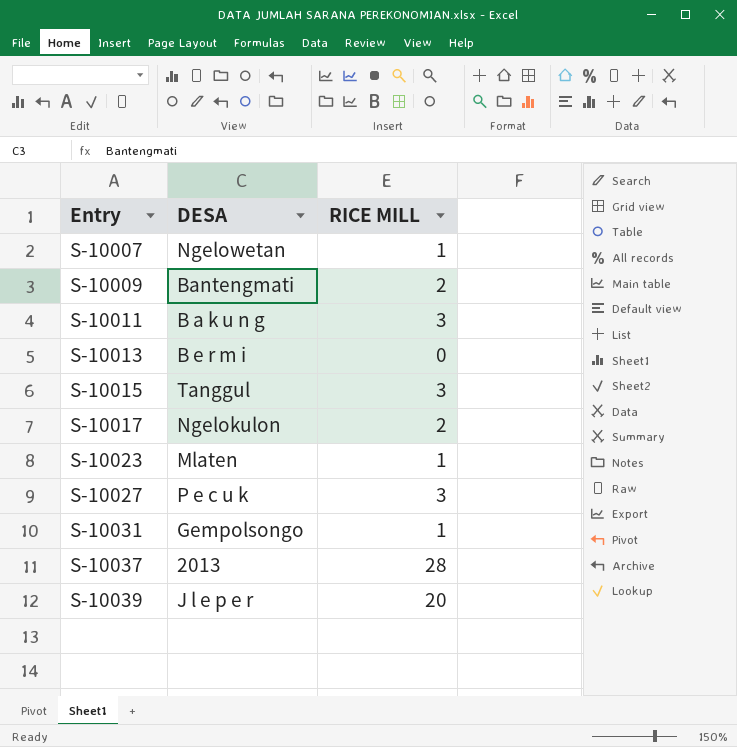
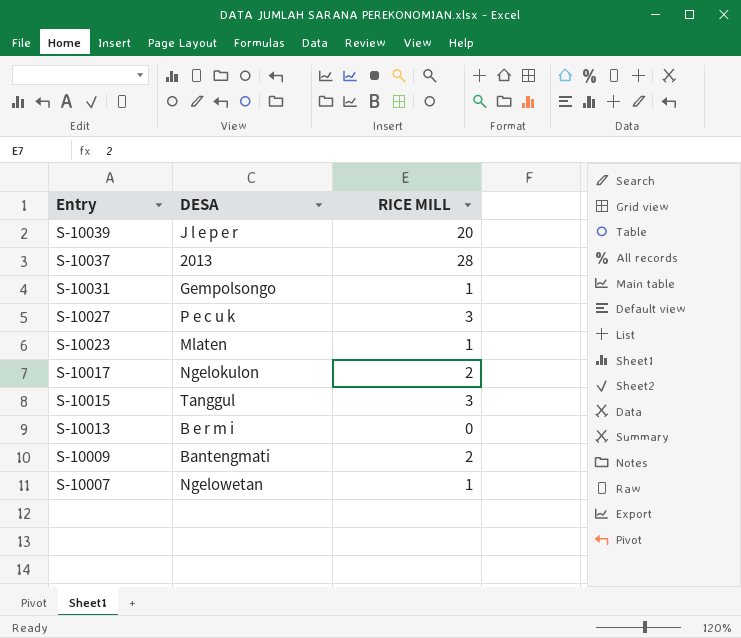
row order: Entry ascending -> Entry descending
row S-10011: B a k u n g | 3 -> none

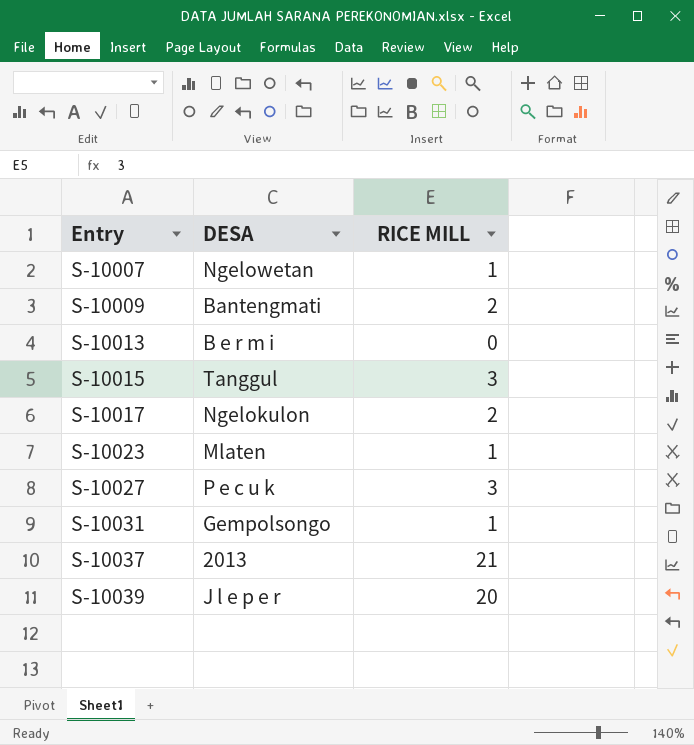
row order: Entry descending -> Entry ascending
S-10037 | RICE MILL: 28 -> 21

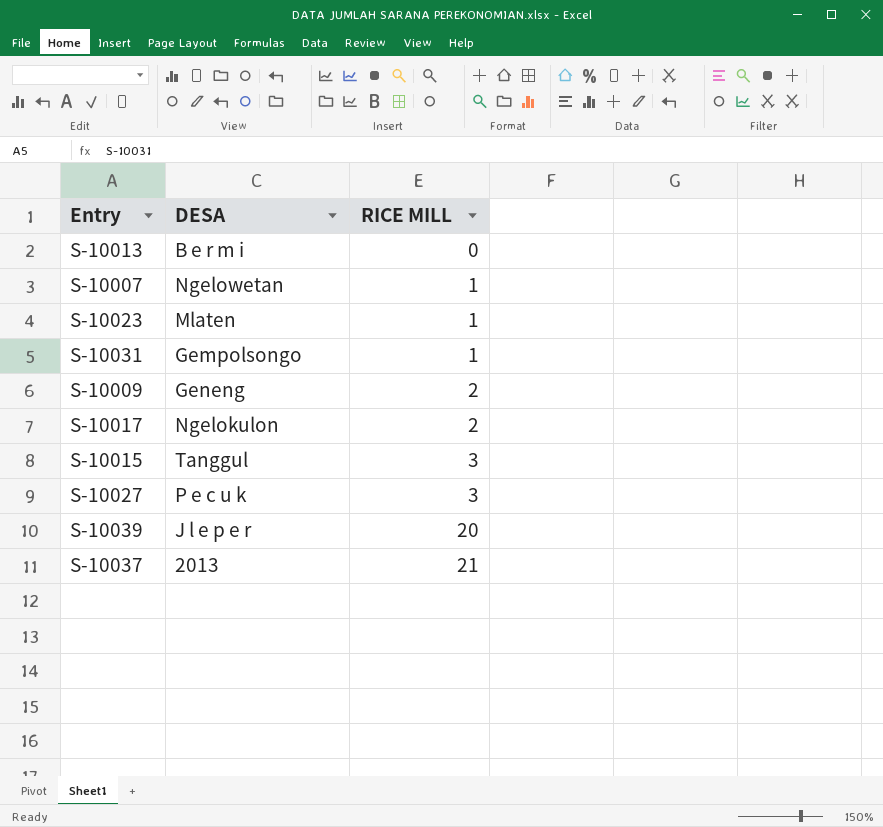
row order: Entry ascending -> RICE MILL ascending
S-10009 | DESA: Bantengmati -> Geneng

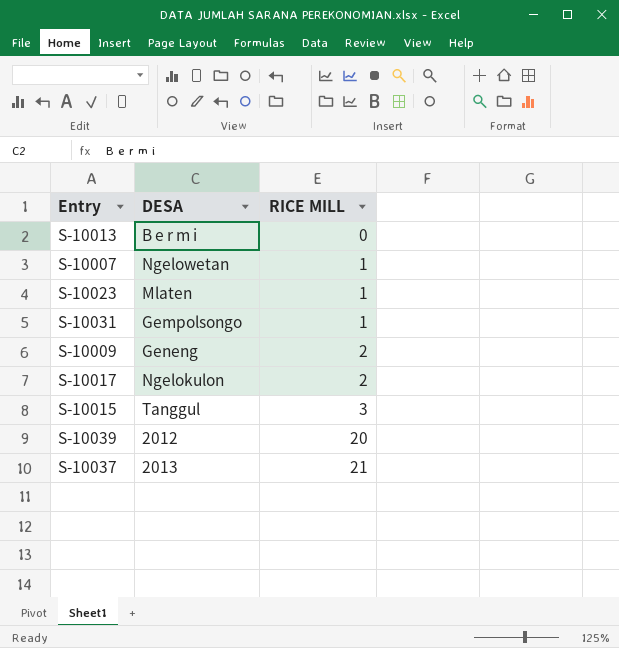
row S-10027: P e c u k | 3 -> none
S-10039 | DESA: J l e p e r -> 2012

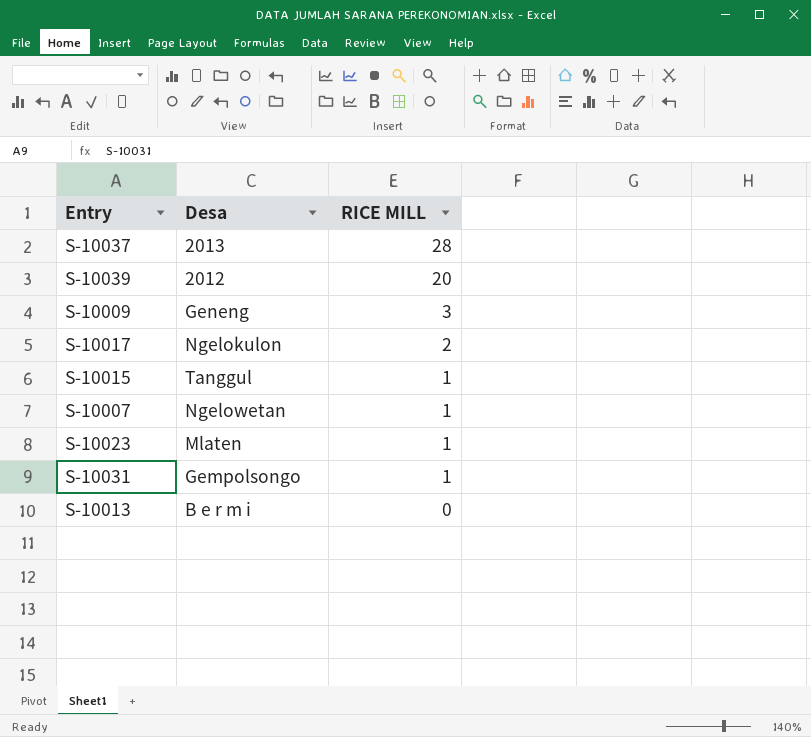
row order: RICE MILL ascending -> RICE MILL descending
column name: DESA -> Desa
S-10037 | RICE MILL: 21 -> 28
S-10009 | RICE MILL: 2 -> 3
S-10015 | RICE MILL: 3 -> 1

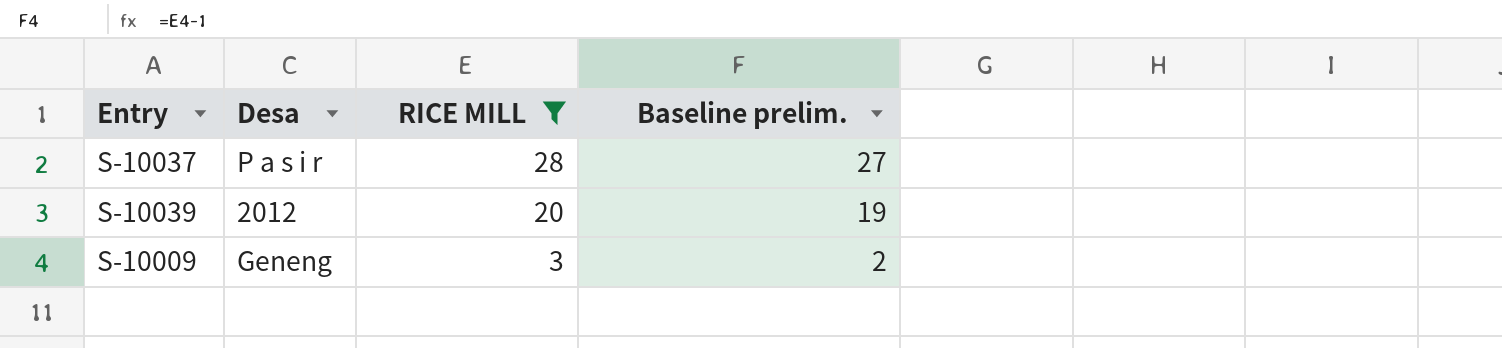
filter: none -> RICE MILL >= 3
column Baseline prelim. | formula: none -> [RICE MILL] - 1
S-10037 | Desa: 2013 -> P a s i r

